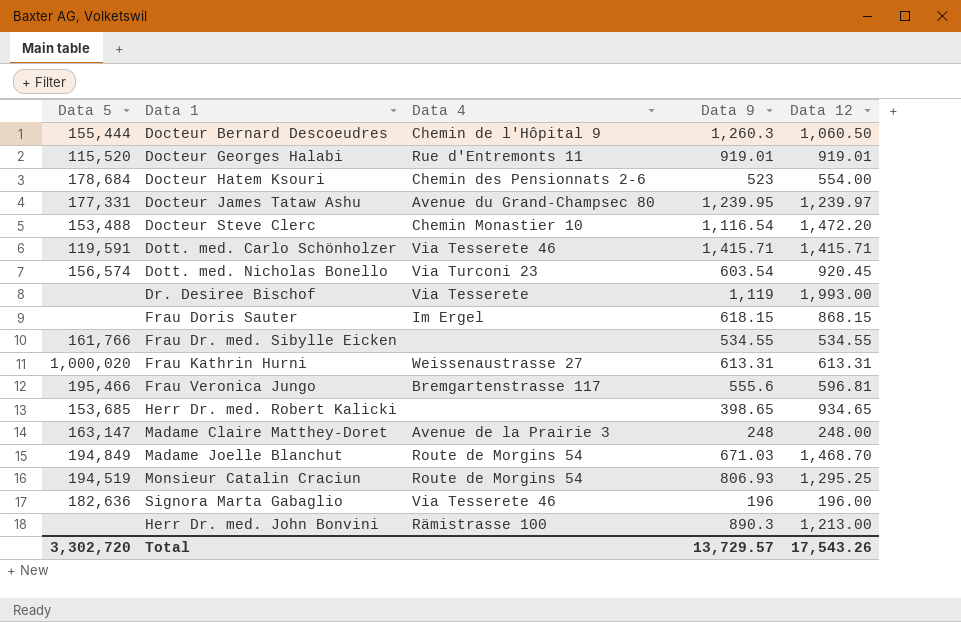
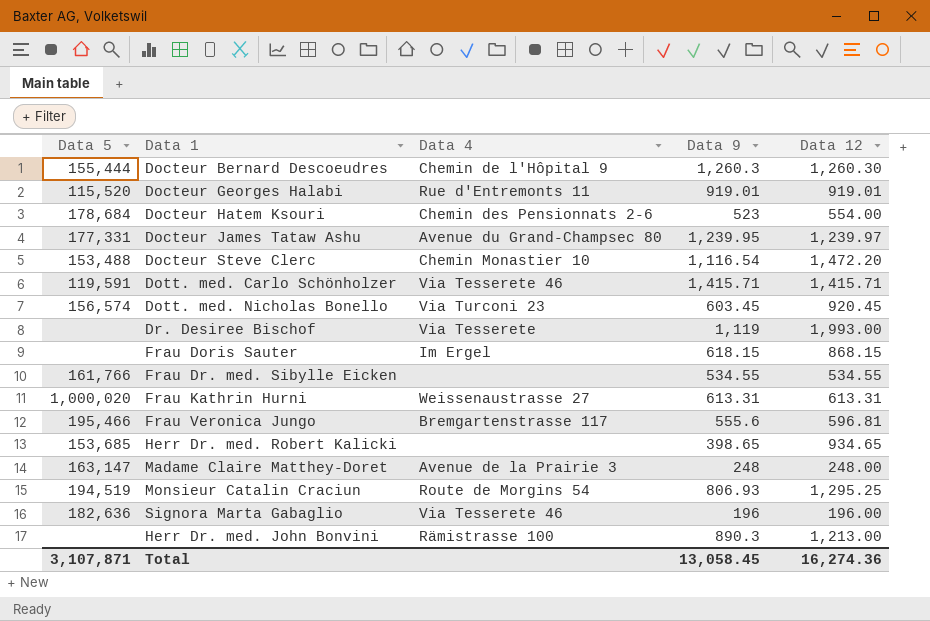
row Madame Joelle Blanchut: 194,849 | Route de Morgins 54 | 671.03 | 1,468.70 -> none
Docteur Bernard Descoeudres | Data 12: 1,060.50 -> 1,260.30
Dott. med. Nicholas Bonello | Data 9: 603.54 -> 603.45
Total | Data 5: 3,302,720 -> 3,107,871
Total | Data 9: 13,729.57 -> 13,058.45
Total | Data 12: 17,543.26 -> 16,274.36

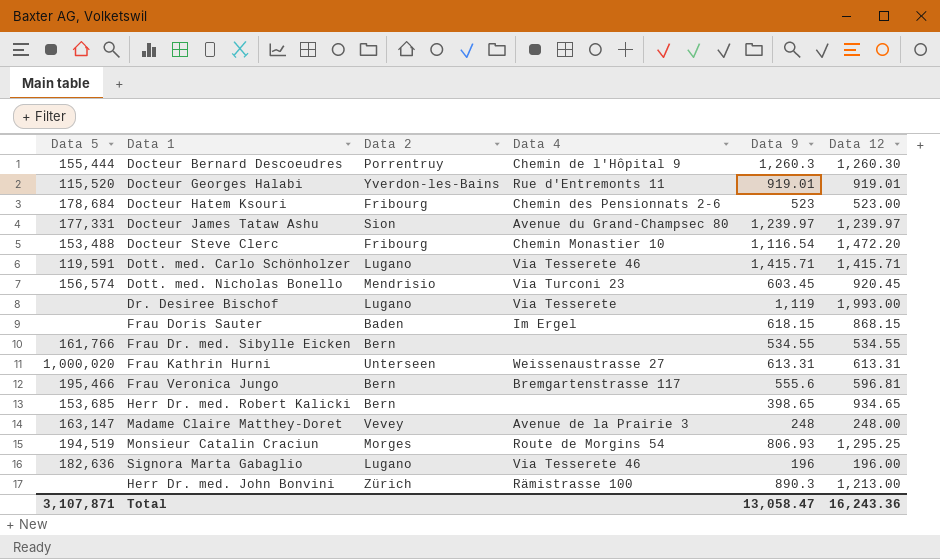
column Data 2 | position: none -> 3
Docteur Hatem Ksouri | Data 12: 554.00 -> 523.00
Docteur James Tataw Ashu | Data 9: 1,239.95 -> 1,239.97
Total | Data 9: 13,058.45 -> 13,058.47
Total | Data 12: 16,274.36 -> 16,243.36

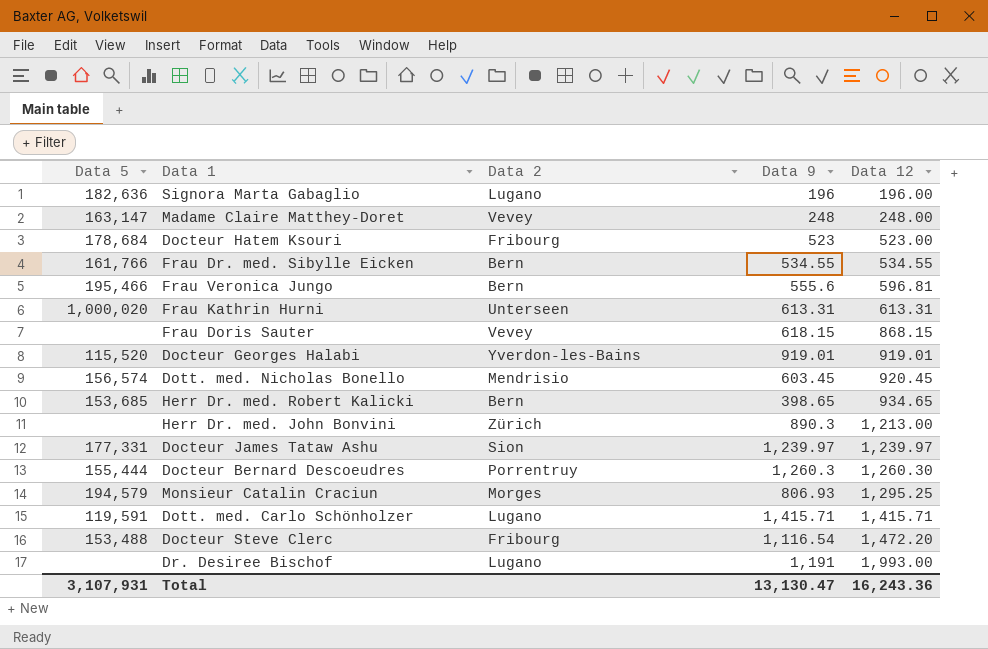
row order: none -> Data 12 ascending
column Data 4 | position: 4 -> none
Frau Doris Sauter | Data 2: Baden -> Vevey
Monsieur Catalin Craciun | Data 5: 194,519 -> 194,579
Dr. Desiree Bischof | Data 9: 1,119 -> 1,191
Total | Data 5: 3,107,871 -> 3,107,931
Total | Data 9: 13,058.47 -> 13,130.47

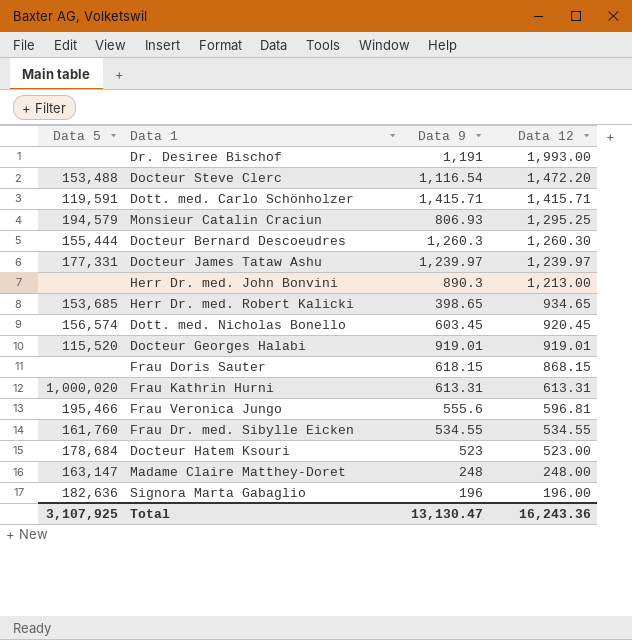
row order: Data 12 ascending -> Data 12 descending
column Data 2 | position: 3 -> none
Frau Dr. med. Sibylle Eicken | Data 5: 161,766 -> 161,760
Total | Data 5: 3,107,931 -> 3,107,925

